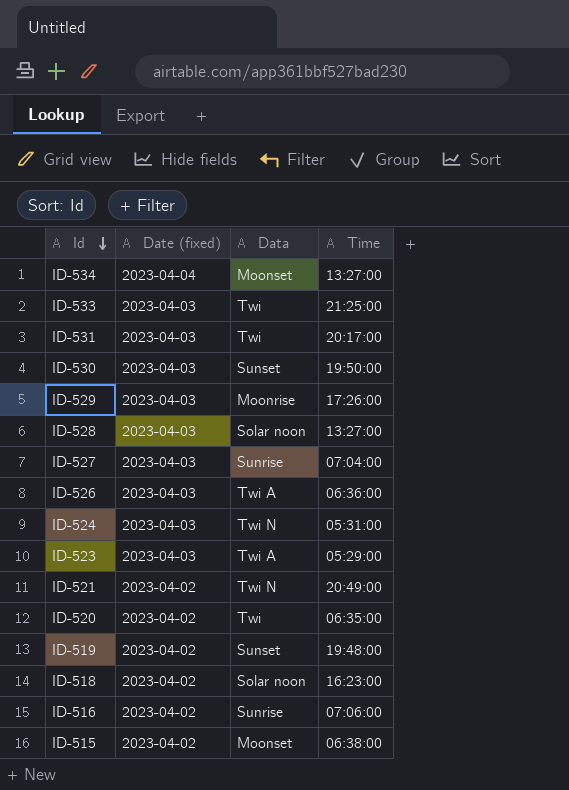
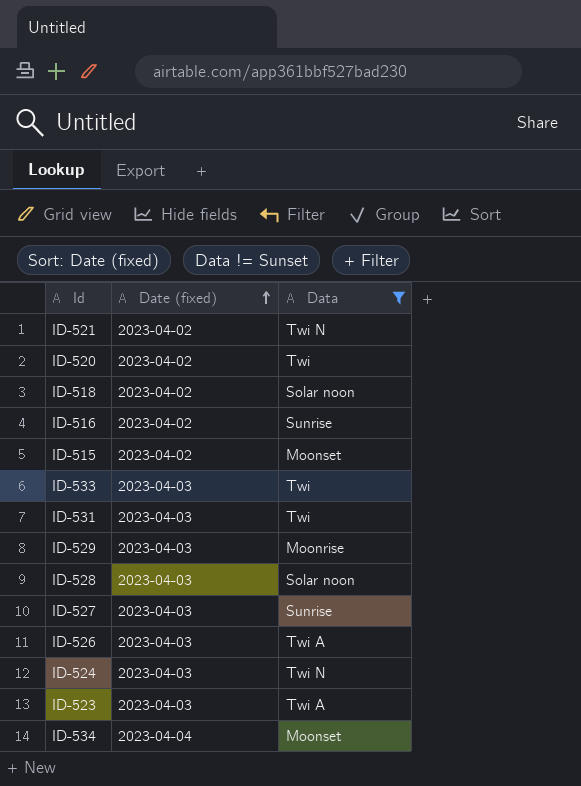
filter: none -> Data != Sunset
row order: Id descending -> Date (fixed) ascending
column Time | position: 4 -> none

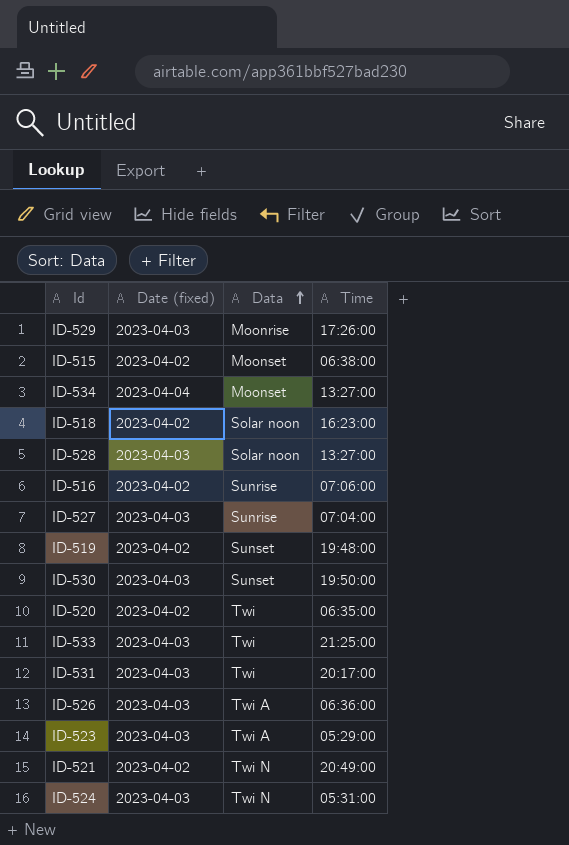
filter: Data != Sunset -> none
row order: Date (fixed) ascending -> Data ascending
column Time | position: none -> 4

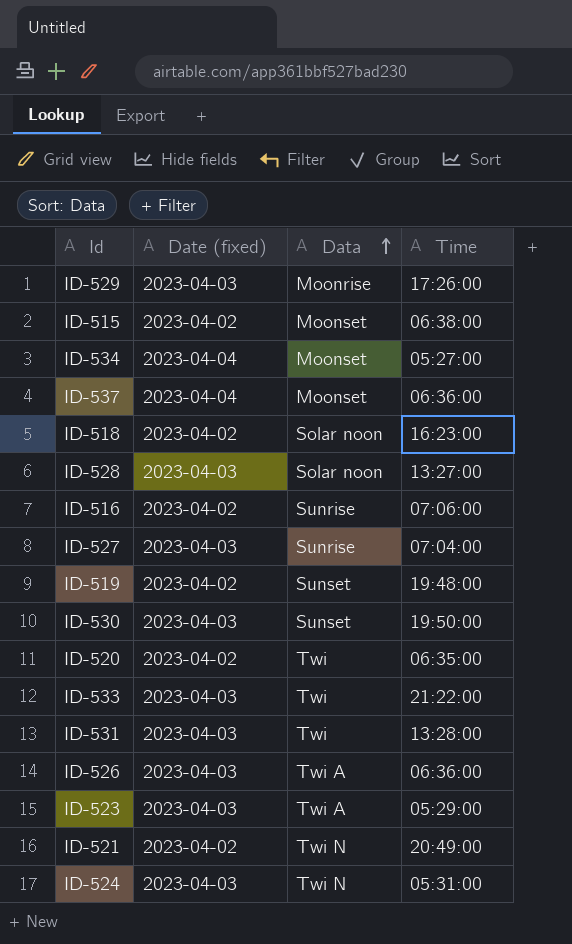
ID-534 | Time: 13:27:00 -> 05:27:00
row ID-537: none -> 2023-04-04 | Moonset | 06:36:00
ID-533 | Time: 21:25:00 -> 21:22:00
ID-531 | Time: 20:17:00 -> 13:28:00

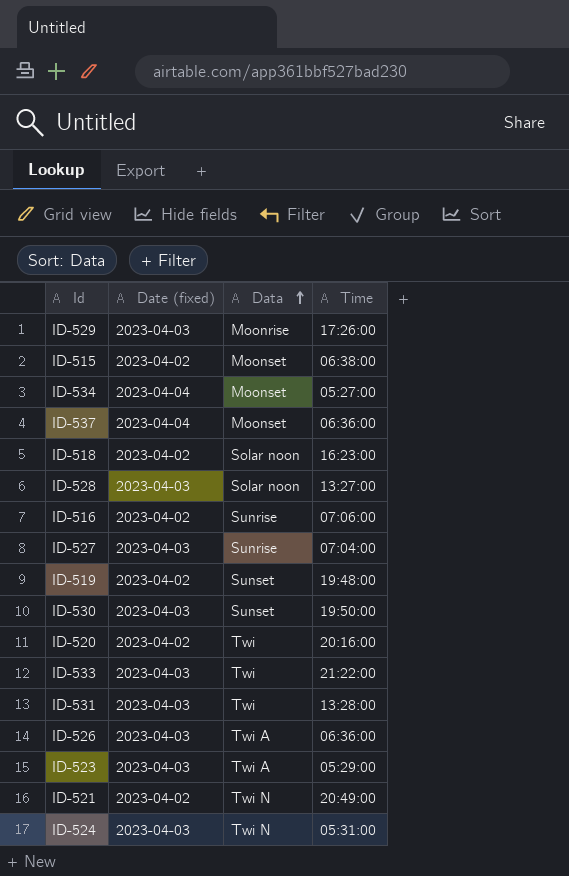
ID-520 | Time: 06:35:00 -> 20:16:00

